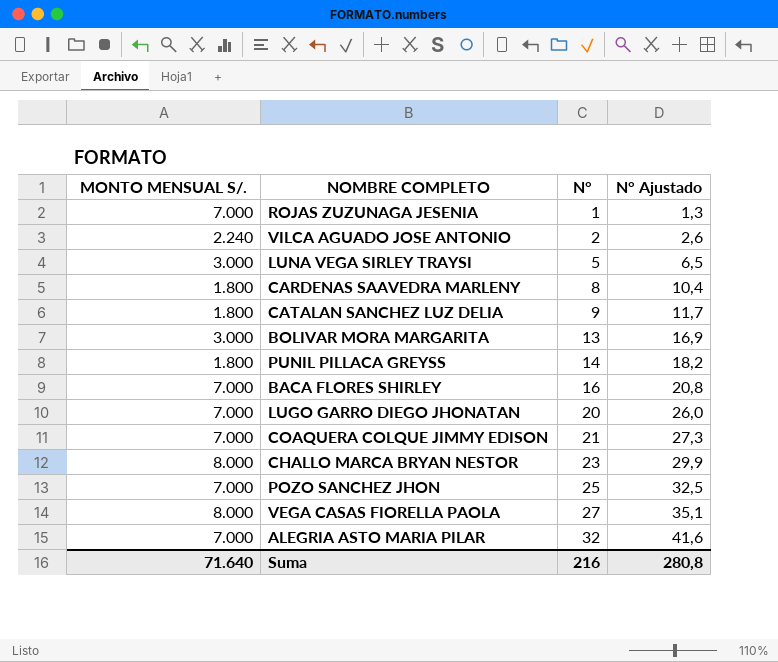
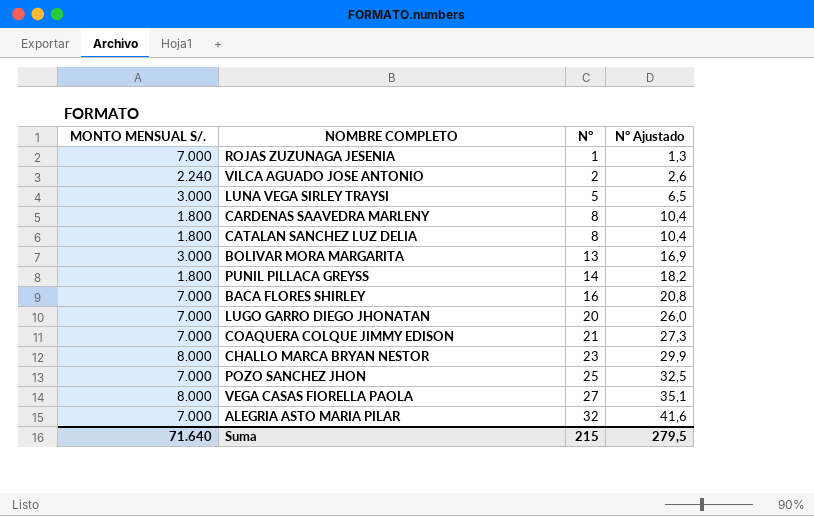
CATALAN SANCHEZ LUZ DELIA | N°: 9 -> 8
CATALAN SANCHEZ LUZ DELIA | N° Ajustado: 11,7 -> 10,4
Suma | N°: 216 -> 215
Suma | N° Ajustado: 280,8 -> 279,5

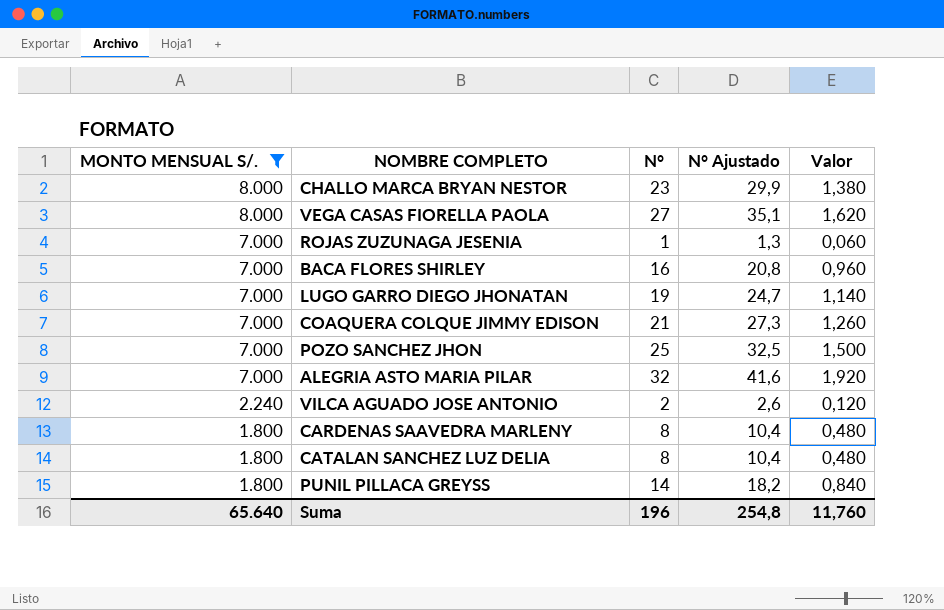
filter: none -> MONTO MENSUAL S/. != 3.000
row order: N° ascending -> MONTO MENSUAL S/. descending
column Valor | formula: none -> [N°] * 0,06
LUGO GARRO DIEGO JHONATAN | N°: 20 -> 19
LUGO GARRO DIEGO JHONATAN | N° Ajustado: 26,0 -> 24,7
Suma | MONTO MENSUAL S/.: 71.640 -> 65.640
Suma | N°: 215 -> 196
Suma | N° Ajustado: 279,5 -> 254,8

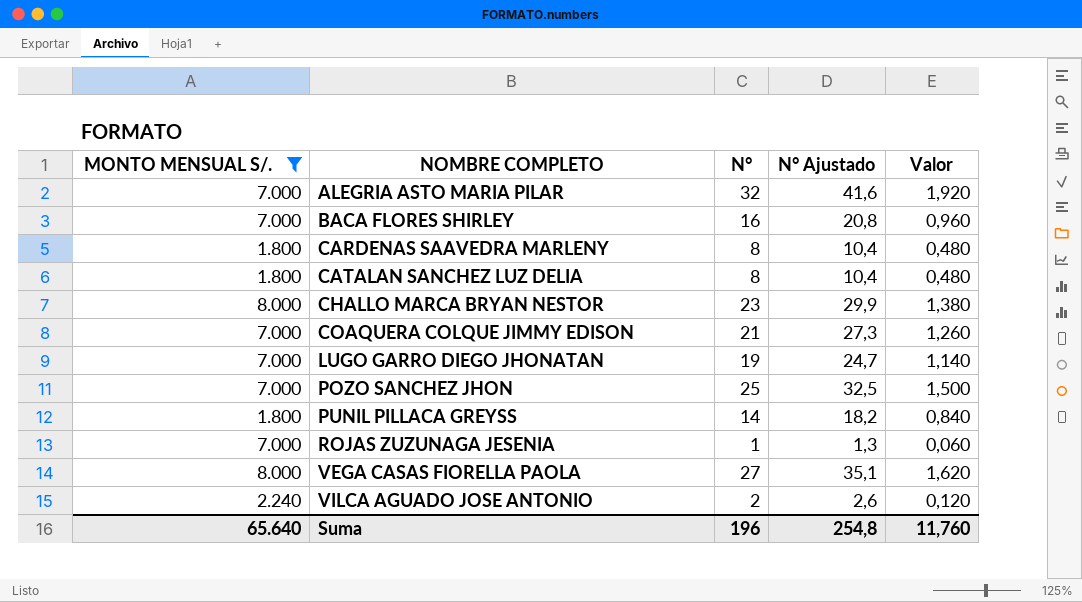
row order: MONTO MENSUAL S/. descending -> NOMBRE COMPLETO ascending

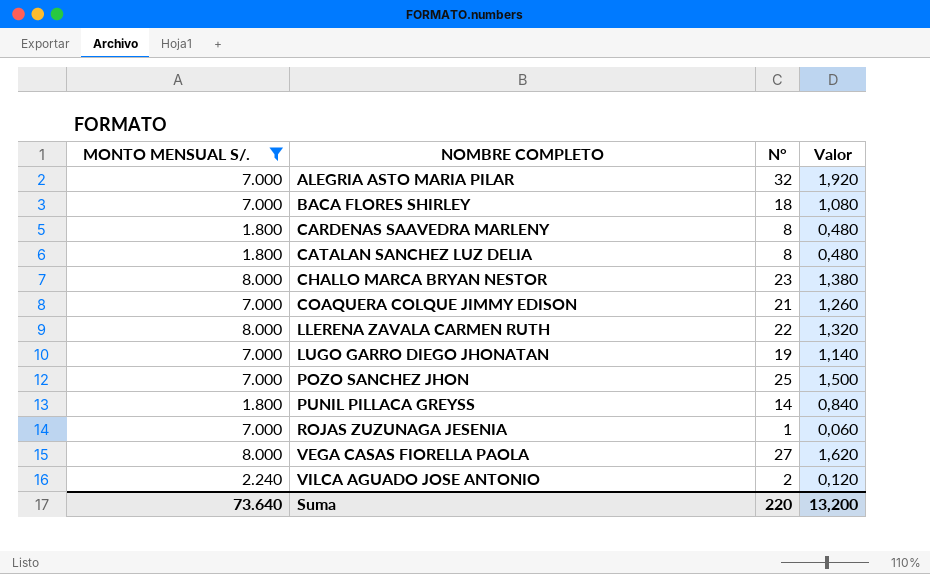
column N° Ajustado | formula: [N°] * 1,3 -> none
BACA FLORES SHIRLEY | N°: 16 -> 18
BACA FLORES SHIRLEY | Valor: 0,960 -> 1,080
row LLERENA ZAVALA CARMEN RUTH: none -> 8.000 | 22 | 1,320
Suma | MONTO MENSUAL S/.: 65.640 -> 73.640
Suma | N°: 196 -> 220
Suma | Valor: 11,760 -> 13,200

